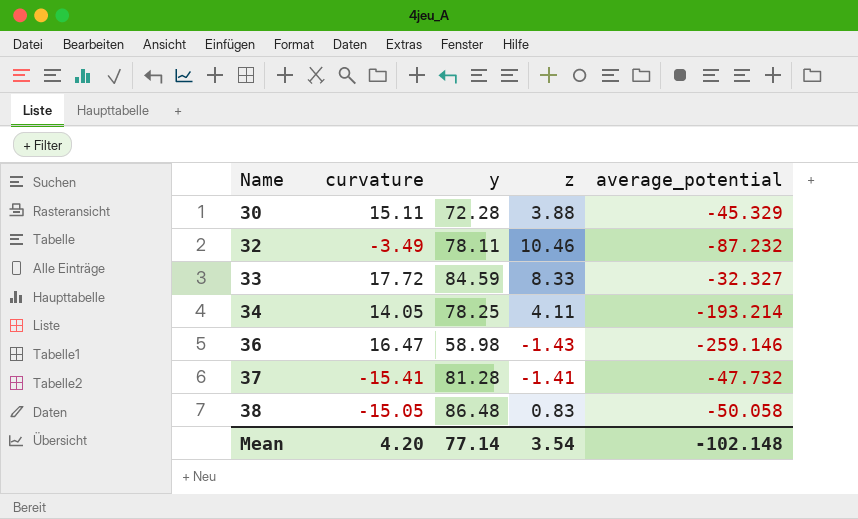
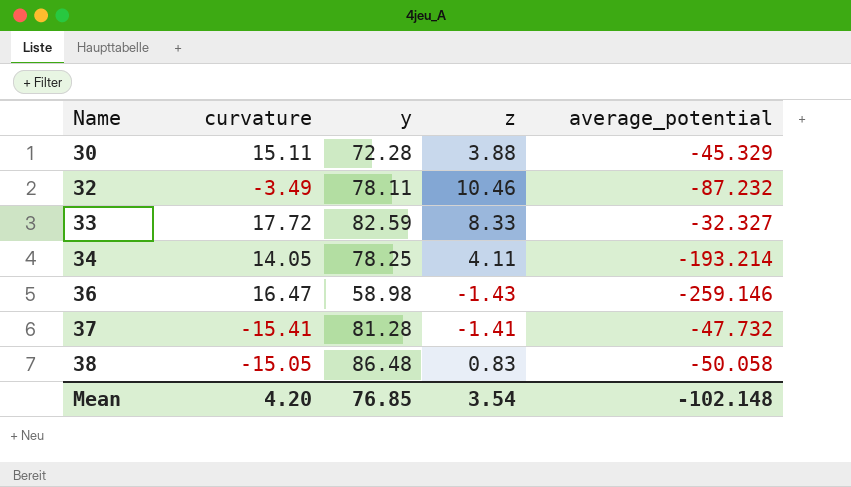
33 | y: 84.59 -> 82.59
Mean | y: 77.14 -> 76.85

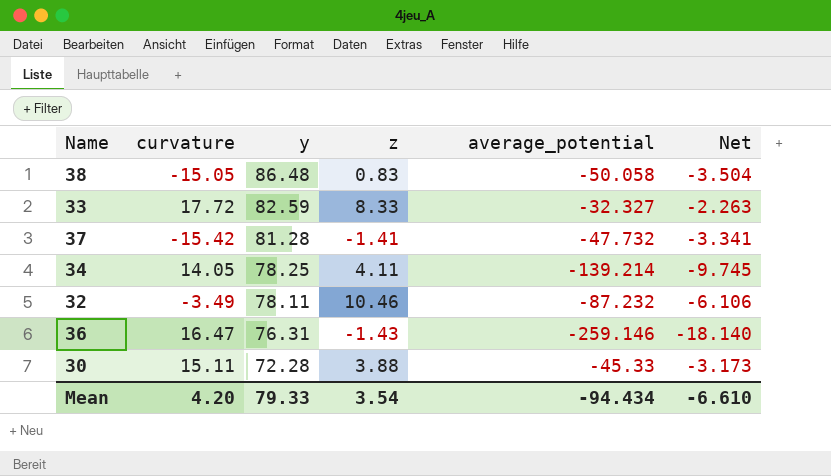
row order: Name ascending -> y descending
column Net | formula: none -> [average_potential] * 0.07
37 | curvature: -15.41 -> -15.42
34 | average_potential: -193.214 -> -139.214
36 | y: 58.98 -> 76.31
30 | average_potential: -45.329 -> -45.33
Mean | y: 76.85 -> 79.33
Mean | average_potential: -102.148 -> -94.434

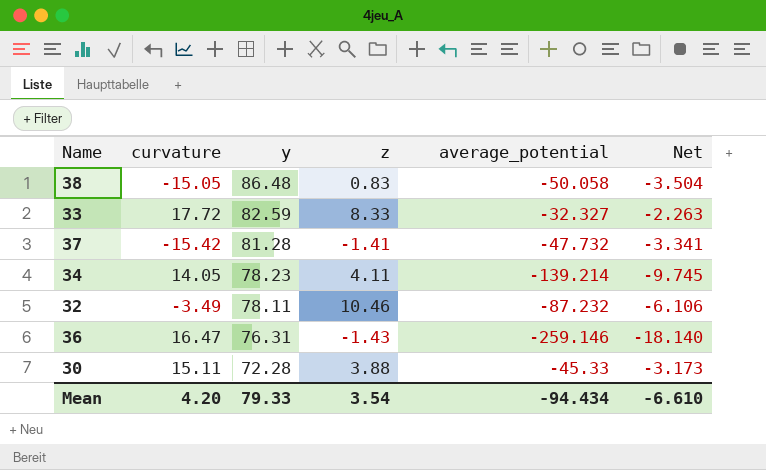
34 | y: 78.25 -> 78.23

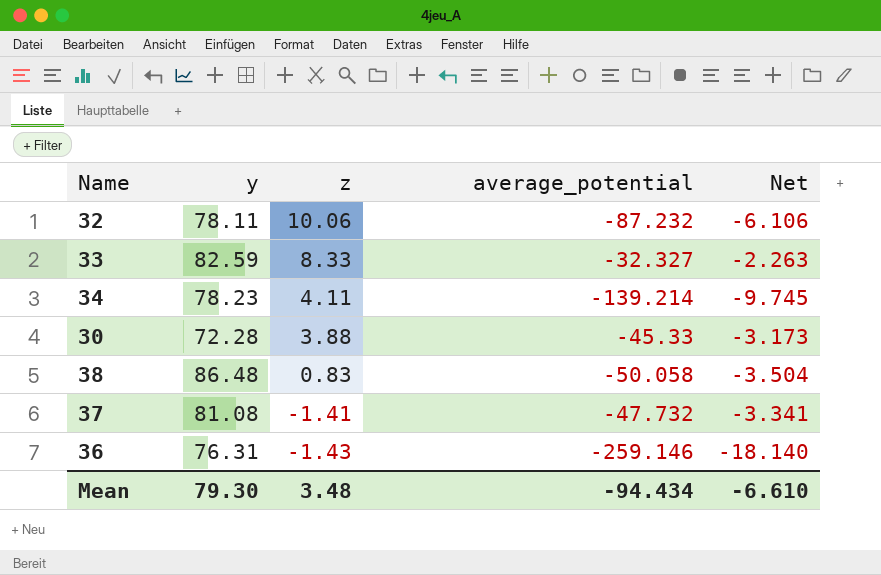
row order: y descending -> z descending
column curvature | position: 2 -> none
32 | z: 10.46 -> 10.06
37 | y: 81.28 -> 81.08
Mean | y: 79.33 -> 79.30
Mean | z: 3.54 -> 3.48

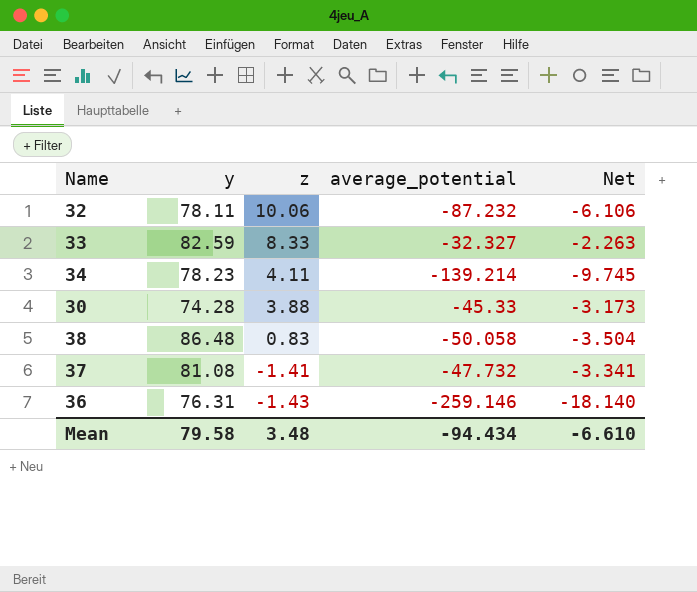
30 | y: 72.28 -> 74.28
Mean | y: 79.30 -> 79.58

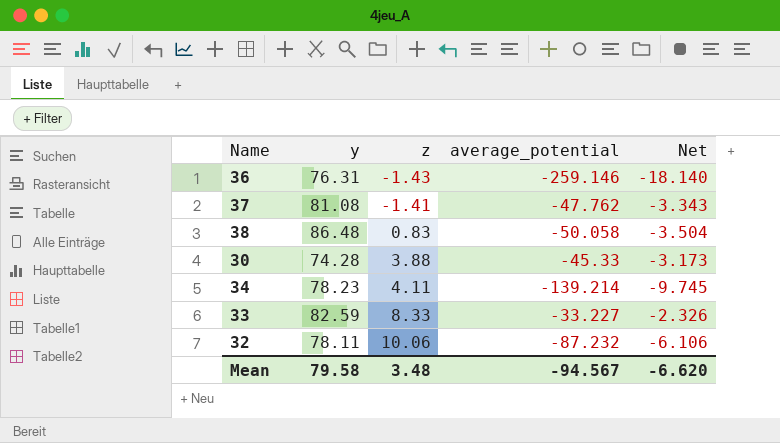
row order: z descending -> z ascending
37 | average_potential: -47.732 -> -47.762
37 | Net: -3.341 -> -3.343
33 | average_potential: -32.327 -> -33.227
33 | Net: -2.263 -> -2.326
Mean | average_potential: -94.434 -> -94.567
Mean | Net: -6.610 -> -6.620

